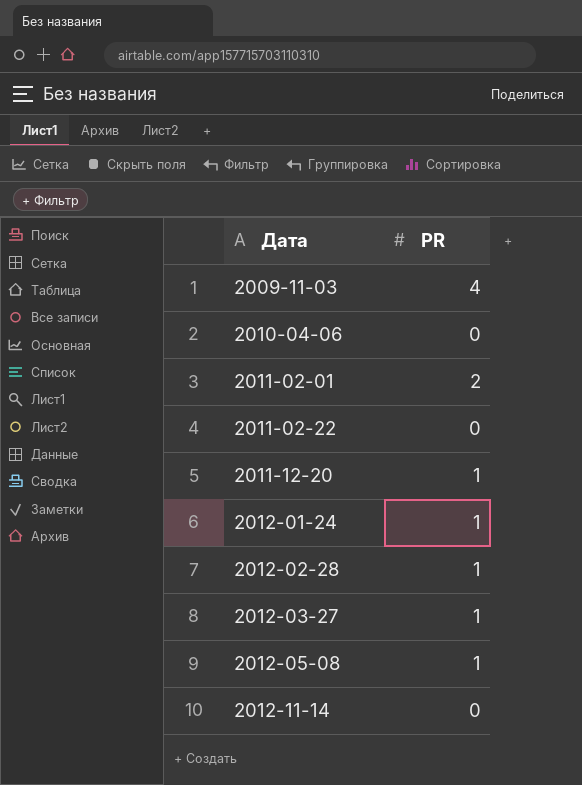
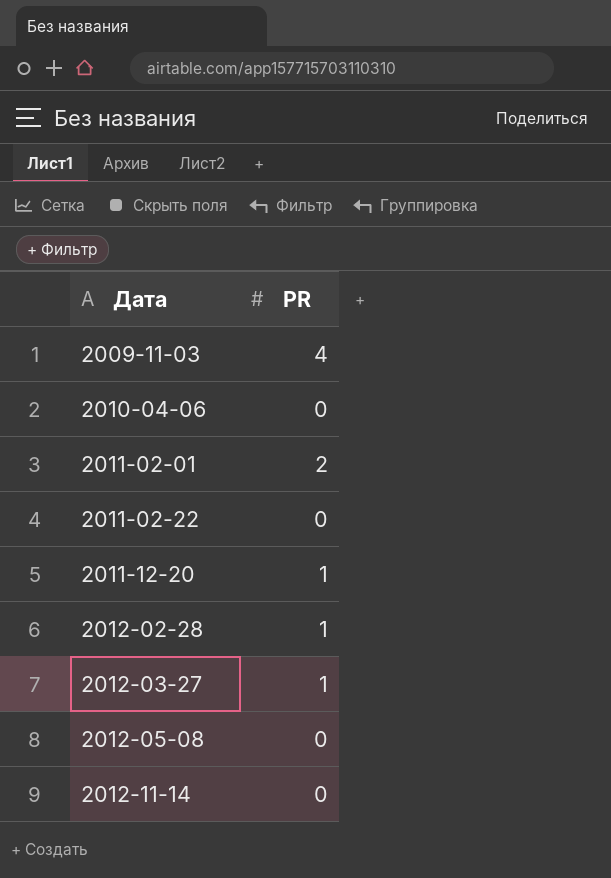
row 2012-01-24: 1 -> none
2012-05-08 | PR: 1 -> 0

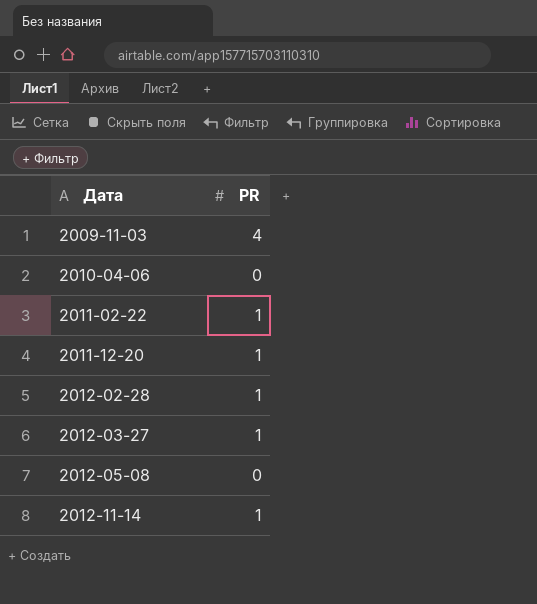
row 2011-02-01: 2 -> none
2011-02-22 | PR: 0 -> 1
2012-11-14 | PR: 0 -> 1

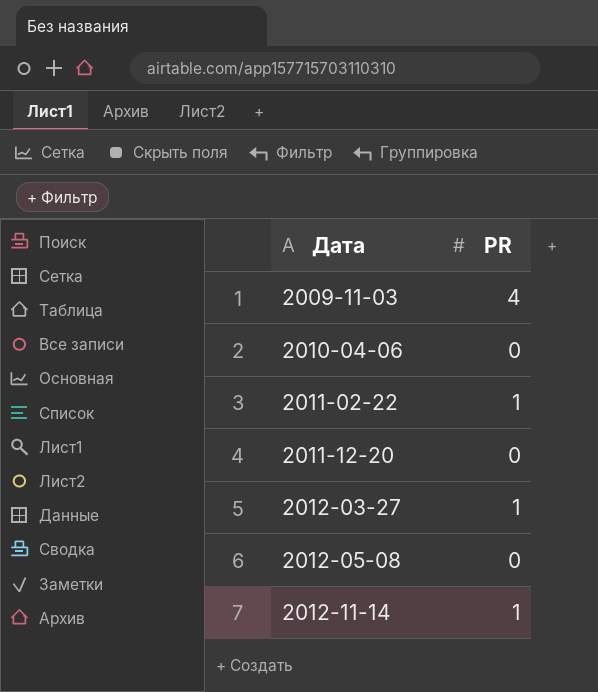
row 2012-02-28: 1 -> none
2011-12-20 | PR: 1 -> 0

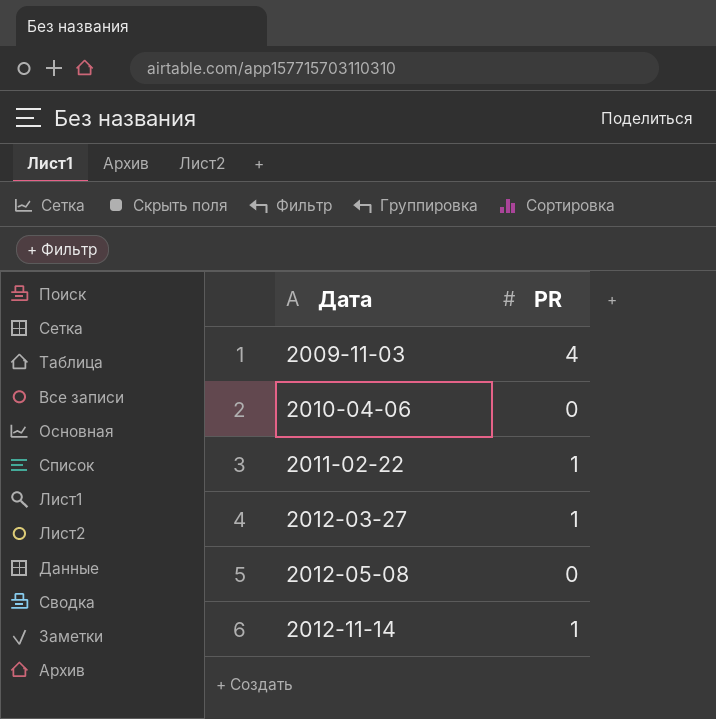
row 2011-12-20: 0 -> none

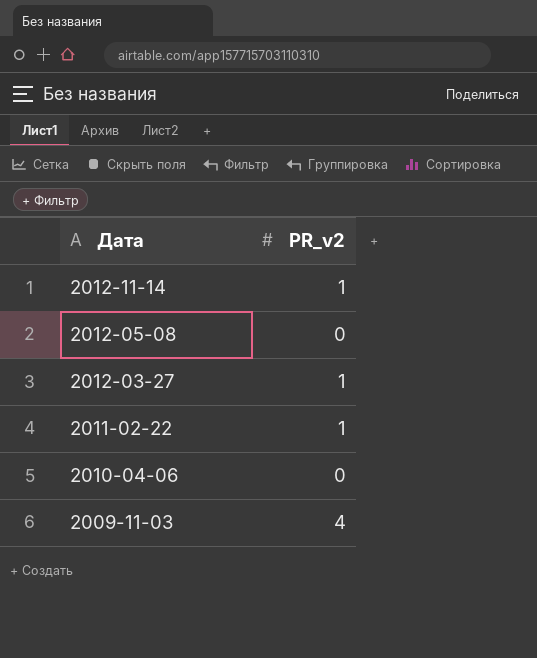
row order: Дата ascending -> Дата descending
column name: PR -> PR_v2

